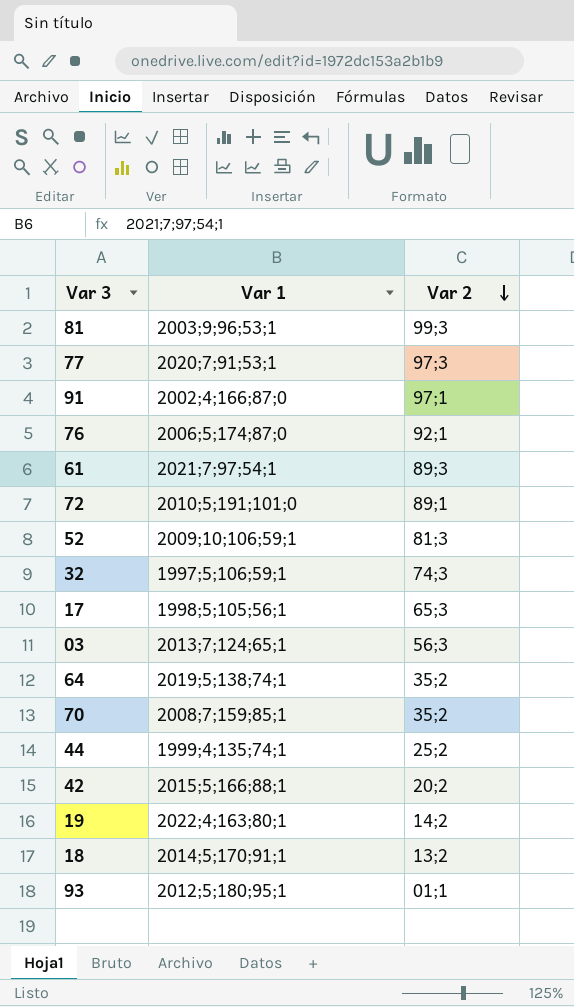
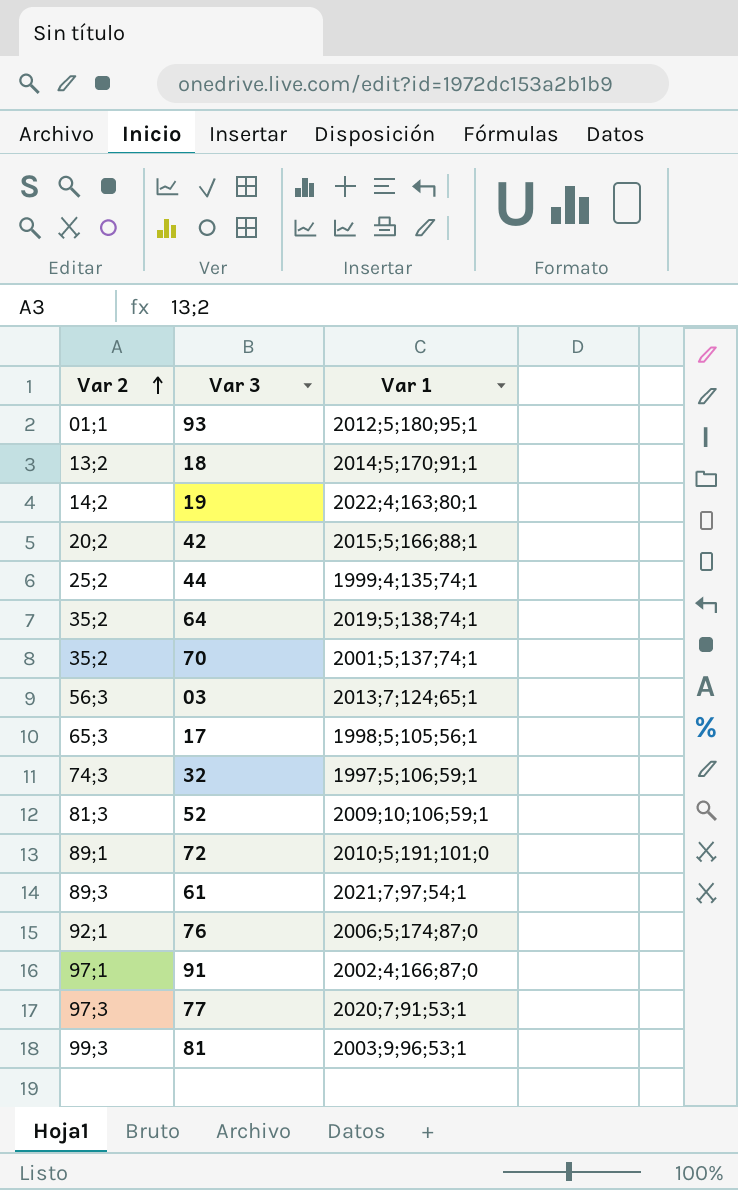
row order: Var 2 descending -> Var 2 ascending
column Var 2 | position: 3 -> 1
70 | Var 1: 2008;7;159;85;1 -> 2001;5;137;74;1

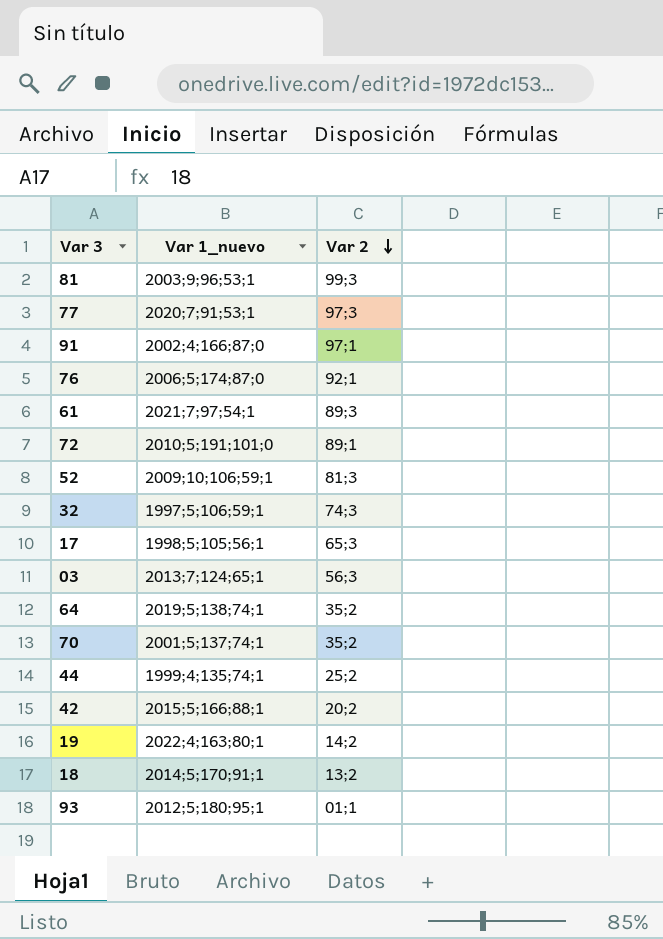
row order: Var 2 ascending -> Var 2 descending
column name: Var 1 -> Var 1_nuevo
column Var 2 | position: 1 -> 3

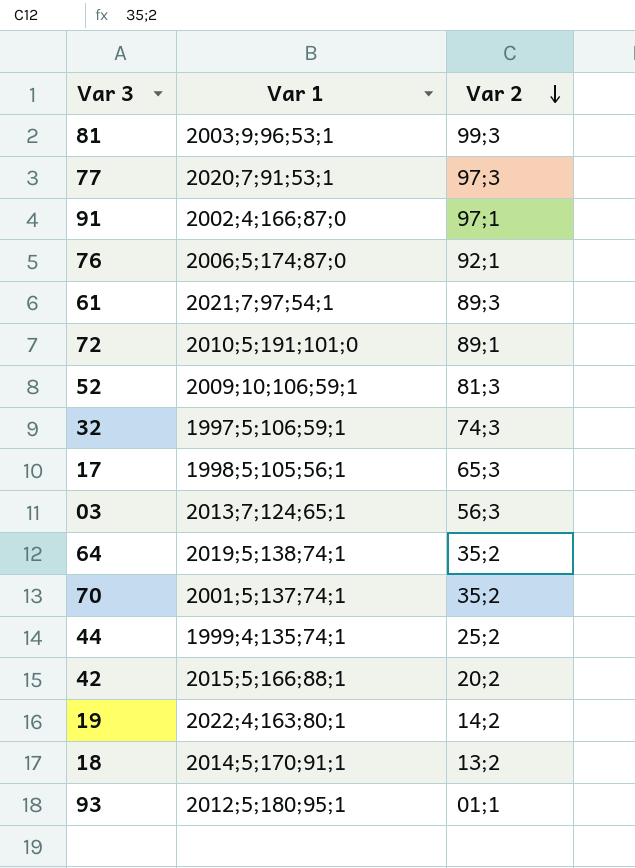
column name: Var 1_nuevo -> Var 1

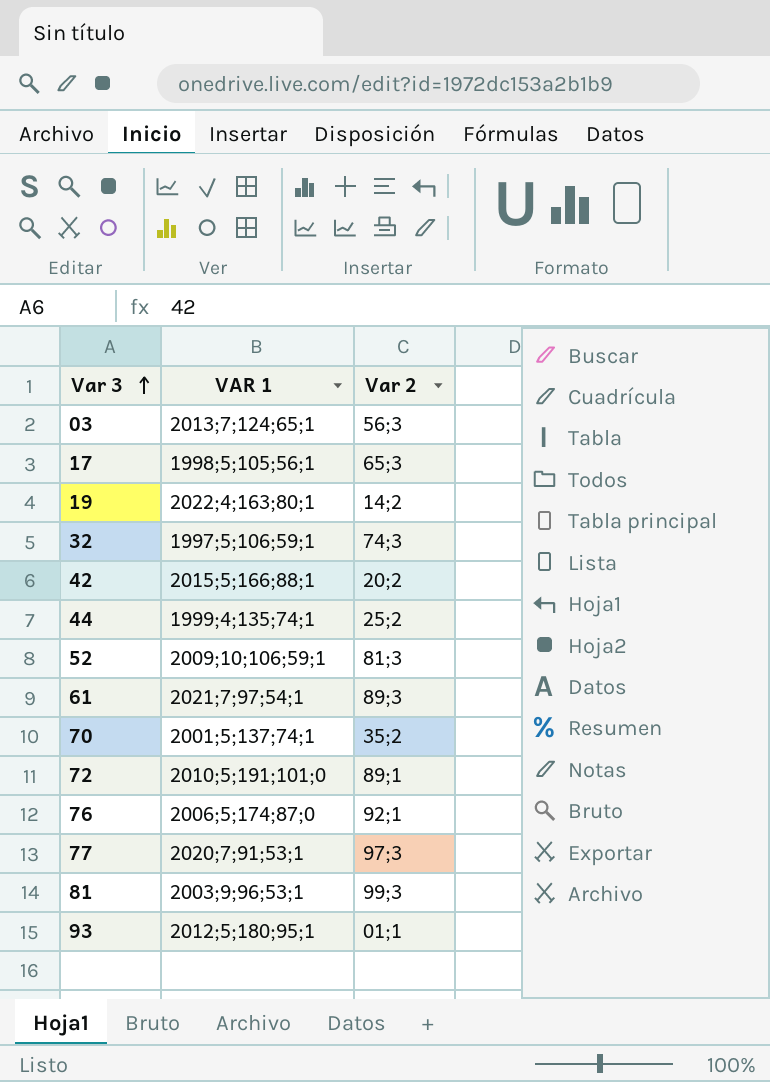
row order: Var 2 descending -> Var 3 ascending
column name: Var 1 -> VAR 1
row 91: 2002;4;166;87;0 | 97;1 -> none
row 64: 2019;5;138;74;1 | 35;2 -> none
row 18: 2014;5;170;91;1 | 13;2 -> none

